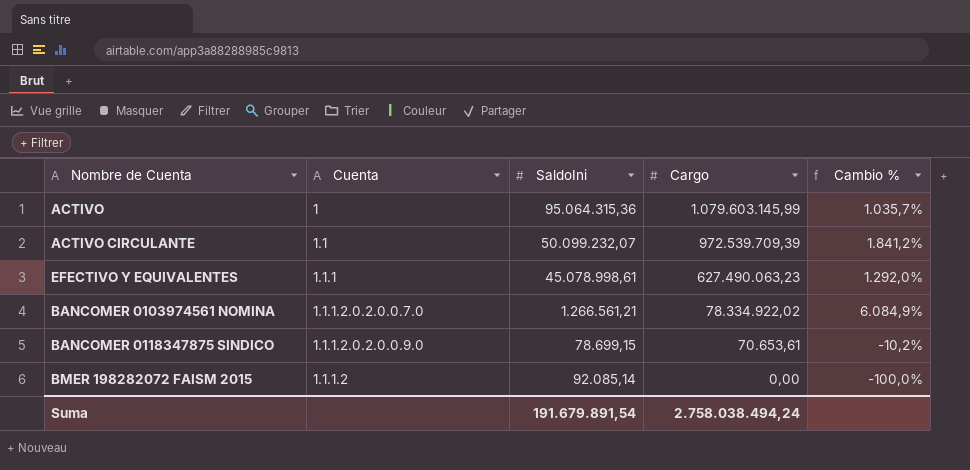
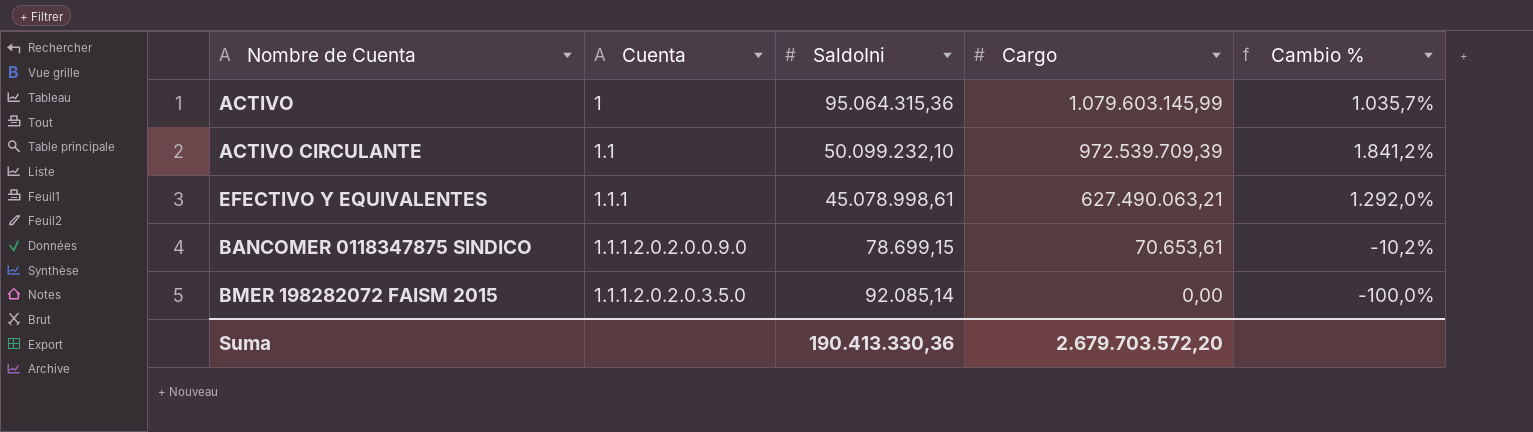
row BANCOMER 0103974561 NOMINA: 1.1.1.2.0.2.0.0.7.0 | 1.266.561,21 | 78.334.922,02 | 6.084,9% -> none
ACTIVO CIRCULANTE | SaldoIni: 50.099.232,07 -> 50.099.232,10
EFECTIVO Y EQUIVALENTES | Cargo: 627.490.063,23 -> 627.490.063,21
BMER 198282072 FAISM 2015 | Cuenta: 1.1.1.2 -> 1.1.1.2.0.2.0.3.5.0
Suma | SaldoIni: 191.679.891,54 -> 190.413.330,36
Suma | Cargo: 2.758.038.494,24 -> 2.679.703.572,20

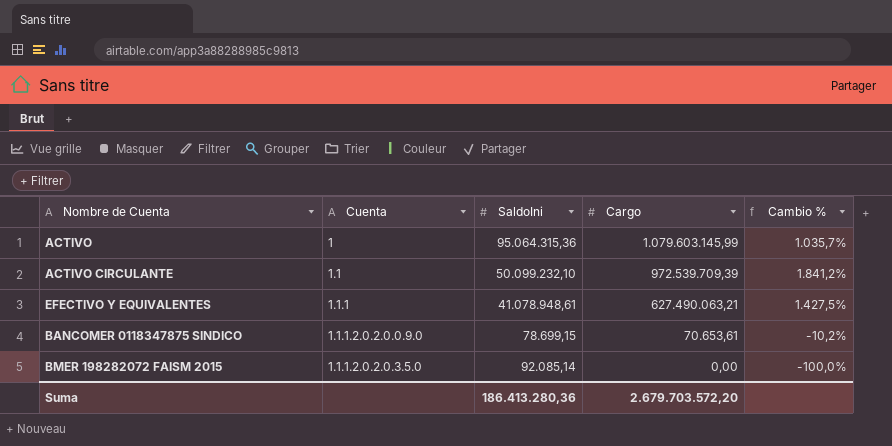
EFECTIVO Y EQUIVALENTES | SaldoIni: 45.078.998,61 -> 41.078.948,61
EFECTIVO Y EQUIVALENTES | Cambio %: 1.292,0% -> 1.427,5%
Suma | SaldoIni: 190.413.330,36 -> 186.413.280,36

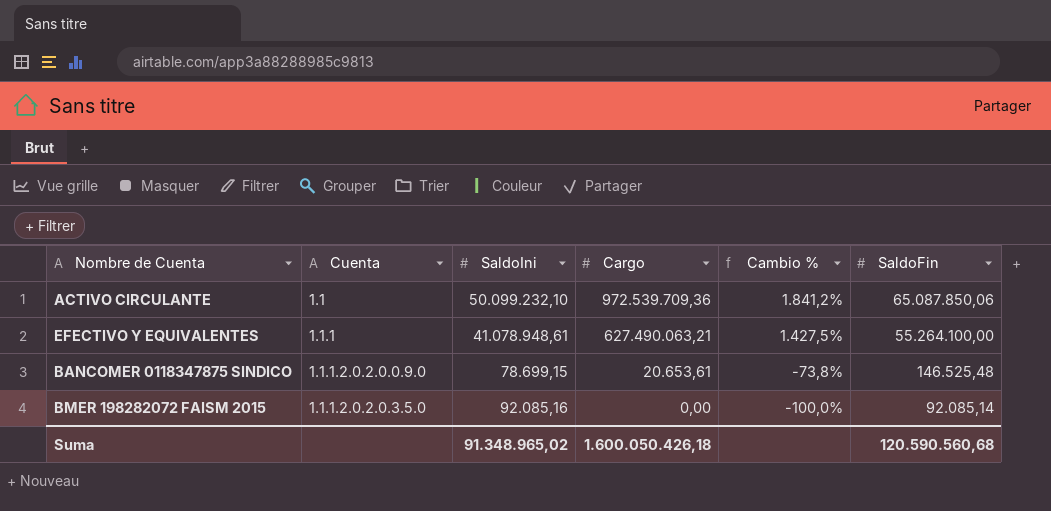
column SaldoFin | position: none -> 6
row ACTIVO: 1 | 95.064.315,36 | 1.079.603.145,99 | 1.035,7% -> none
ACTIVO CIRCULANTE | Cargo: 972.539.709,39 -> 972.539.709,36
BANCOMER 0118347875 SINDICO | Cargo: 70.653,61 -> 20.653,61
BANCOMER 0118347875 SINDICO | Cambio %: -10,2% -> -73,8%
BMER 198282072 FAISM 2015 | SaldoIni: 92.085,14 -> 92.085,16
Suma | SaldoIni: 186.413.280,36 -> 91.348.965,02
Suma | Cargo: 2.679.703.572,20 -> 1.600.050.426,18

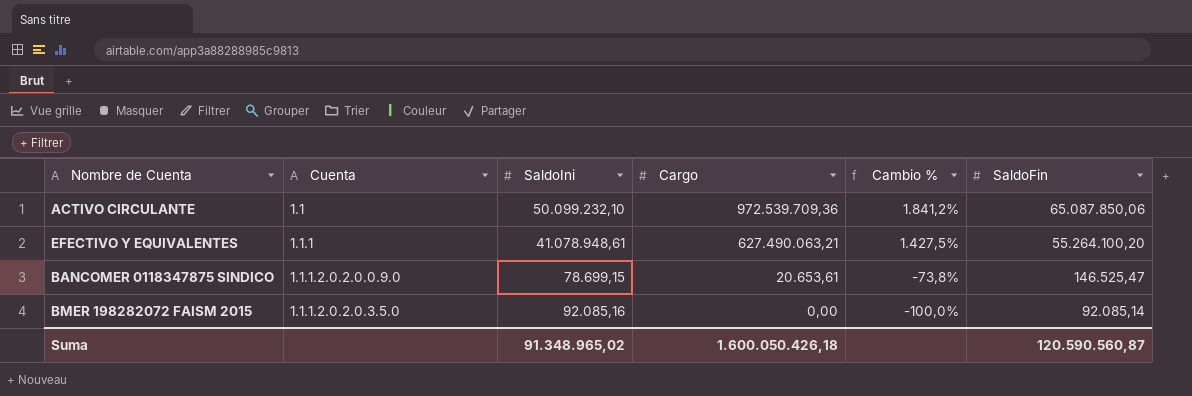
EFECTIVO Y EQUIVALENTES | SaldoFin: 55.264.100,00 -> 55.264.100,20
BANCOMER 0118347875 SINDICO | SaldoFin: 146.525,48 -> 146.525,47
Suma | SaldoFin: 120.590.560,68 -> 120.590.560,87

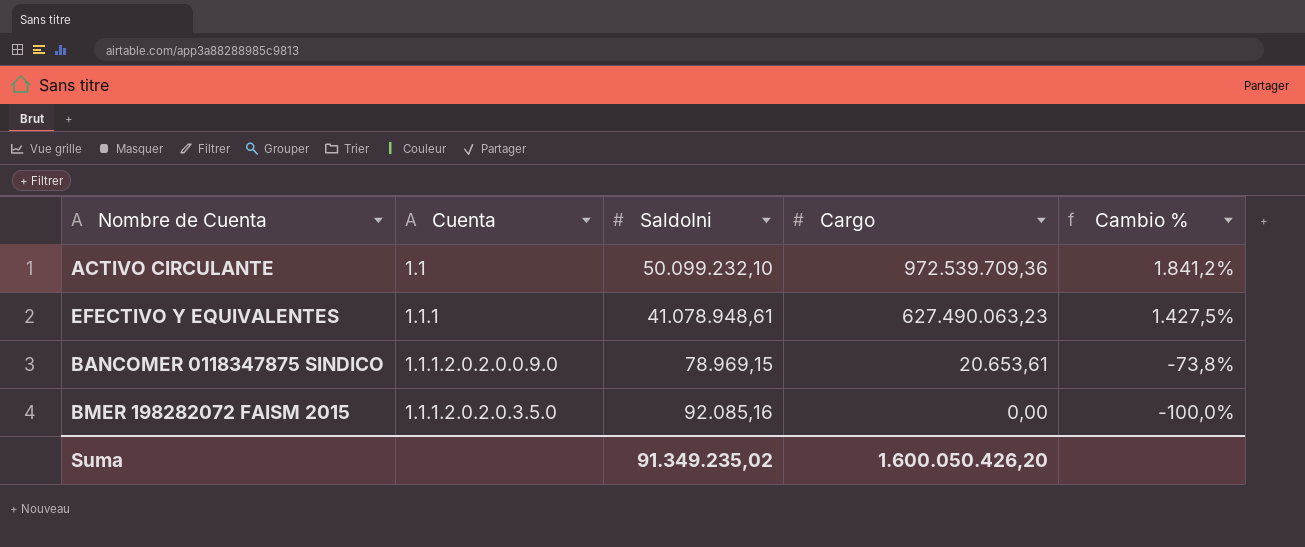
column SaldoFin | position: 6 -> none
EFECTIVO Y EQUIVALENTES | Cargo: 627.490.063,21 -> 627.490.063,23
BANCOMER 0118347875 SINDICO | SaldoIni: 78.699,15 -> 78.969,15
Suma | SaldoIni: 91.348.965,02 -> 91.349.235,02
Suma | Cargo: 1.600.050.426,18 -> 1.600.050.426,20

